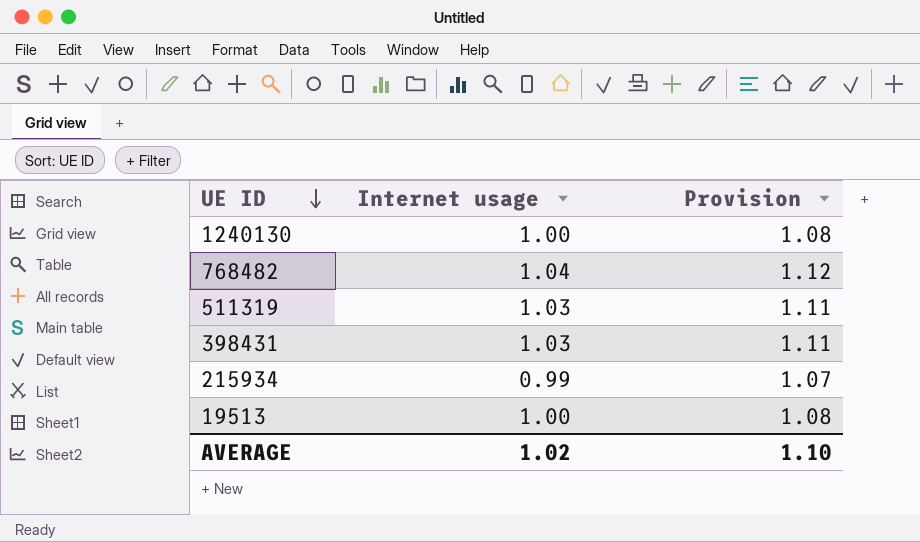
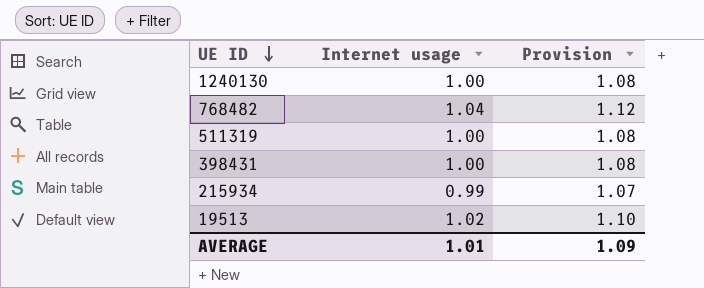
511319 | Internet usage: 1.03 -> 1.00
511319 | Provision: 1.11 -> 1.08
398431 | Internet usage: 1.03 -> 1.00
398431 | Provision: 1.11 -> 1.08
19513 | Internet usage: 1.00 -> 1.02
19513 | Provision: 1.08 -> 1.10
AVERAGE | Internet usage: 1.02 -> 1.01
AVERAGE | Provision: 1.10 -> 1.09

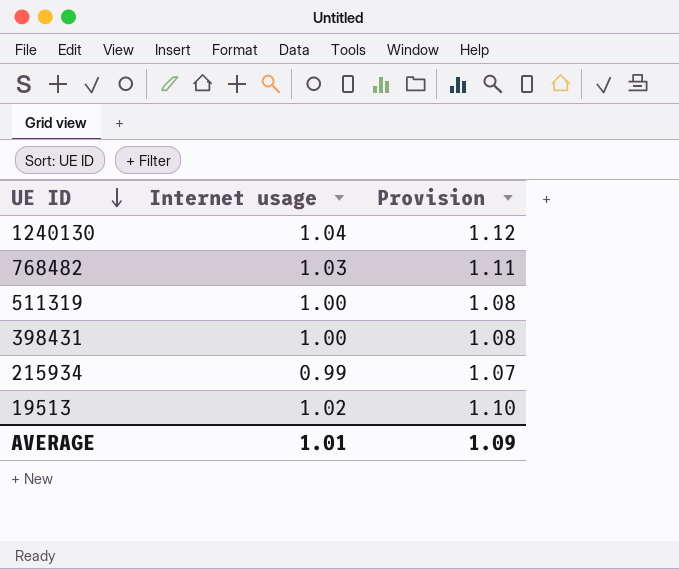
1240130 | Internet usage: 1.00 -> 1.04
1240130 | Provision: 1.08 -> 1.12
768482 | Internet usage: 1.04 -> 1.03
768482 | Provision: 1.12 -> 1.11

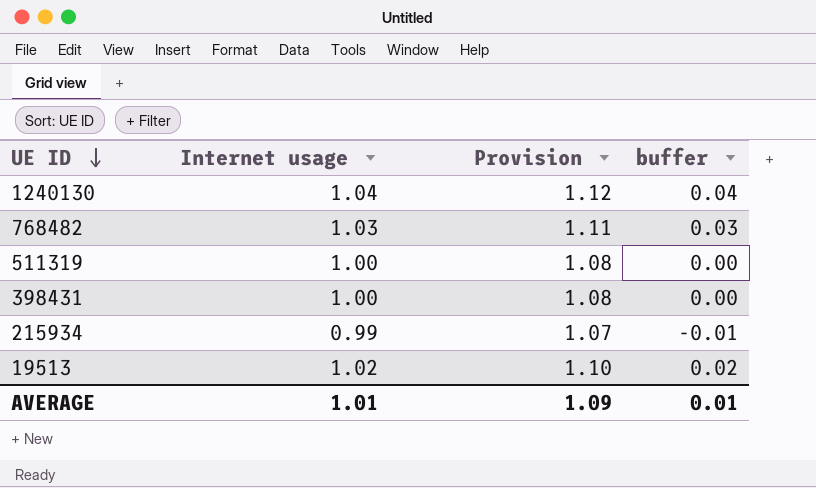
column buffer | formula: none -> [Internet usage] - 1

